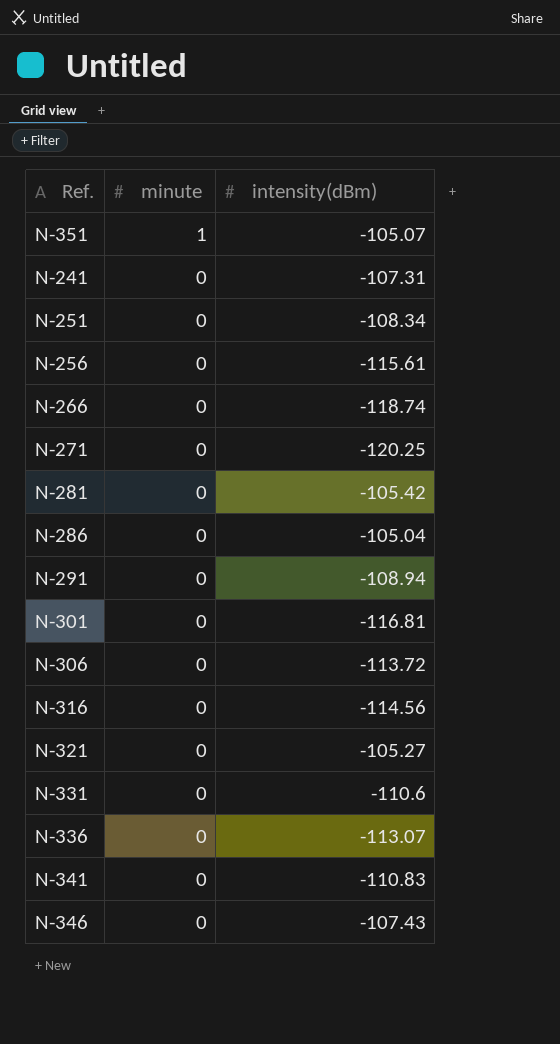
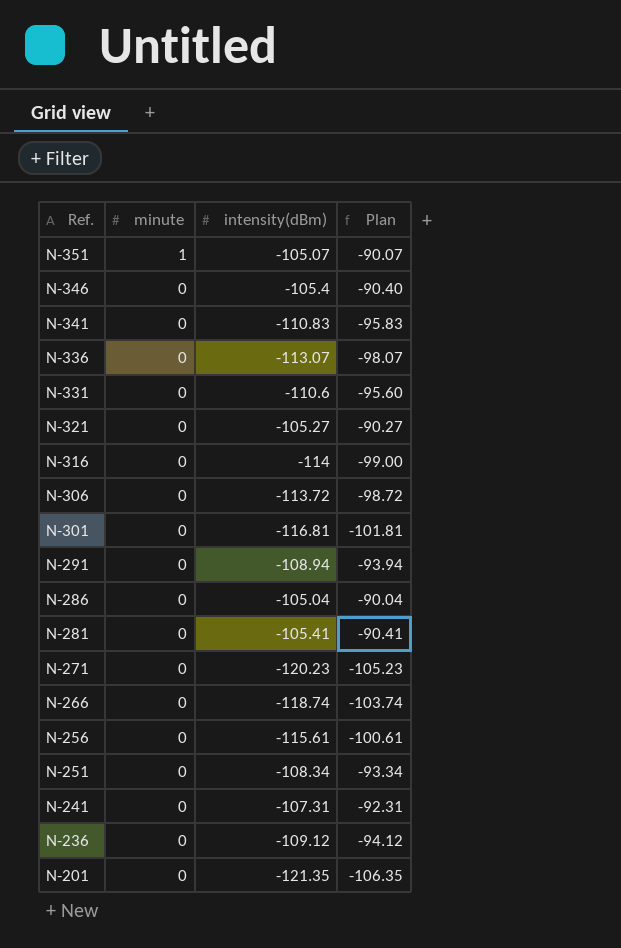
row order: minute descending -> Ref. descending
column Plan | formula: none -> [intensity(dBm)] + 15
N-346 | intensity(dBm): -107.43 -> -105.4
N-316 | intensity(dBm): -114.56 -> -114
N-281 | intensity(dBm): -105.42 -> -105.41
N-271 | intensity(dBm): -120.25 -> -120.23
row N-236: none -> 0 | -109.12 | -94.12
row N-201: none -> 0 | -121.35 | -106.35

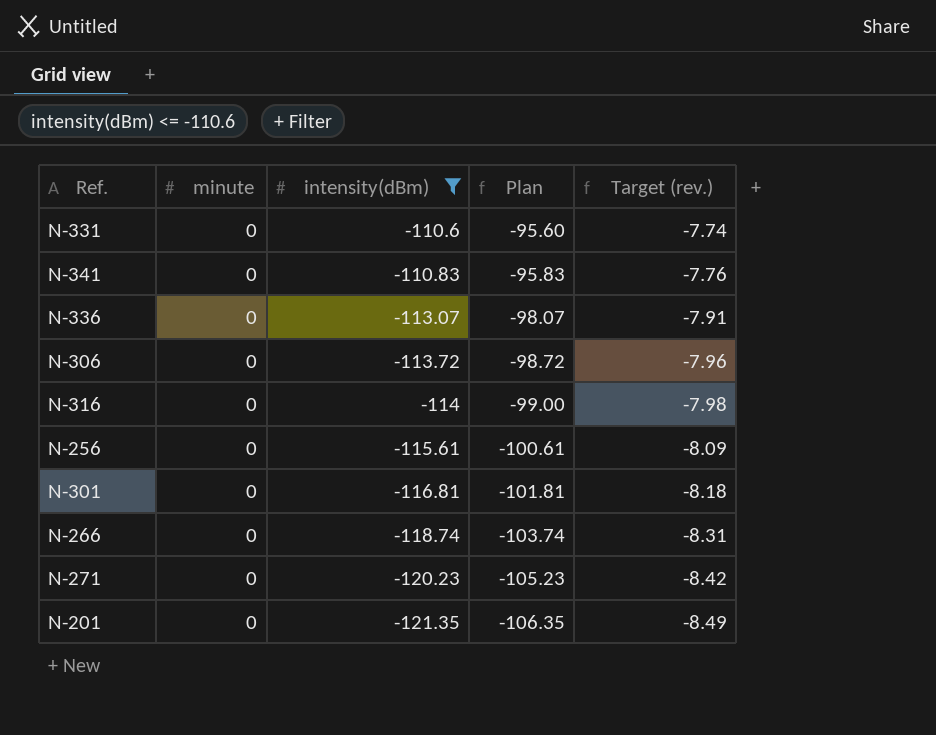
filter: none -> intensity(dBm) <= -110.6
row order: Ref. descending -> intensity(dBm) descending
column Target (rev.) | formula: none -> [intensity(dBm)] * 0.07

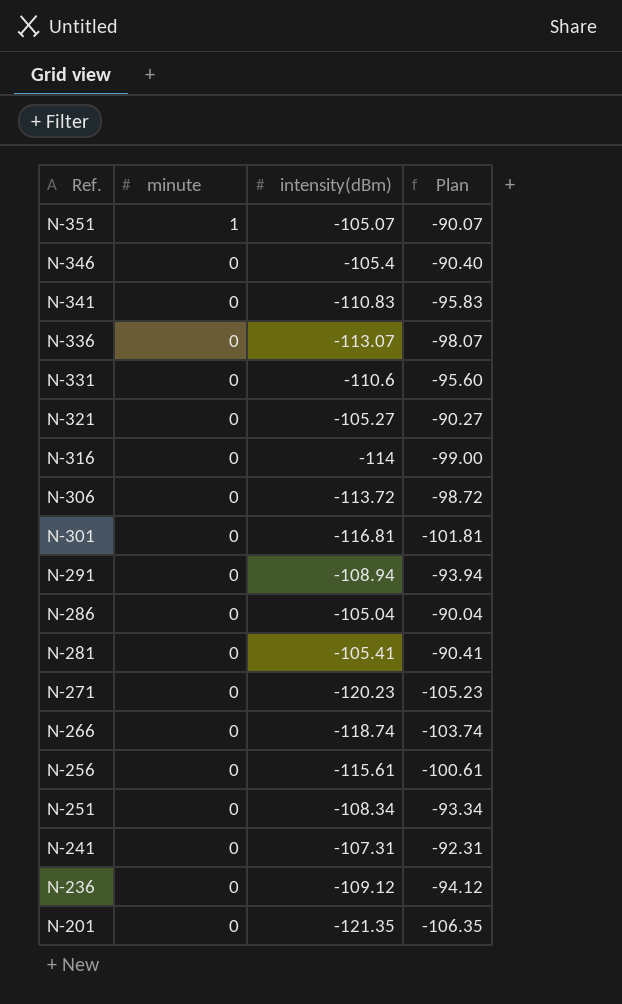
filter: intensity(dBm) <= -110.6 -> none
row order: intensity(dBm) descending -> Ref. descending
column Target (rev.) | formula: [intensity(dBm)] * 0.07 -> none

